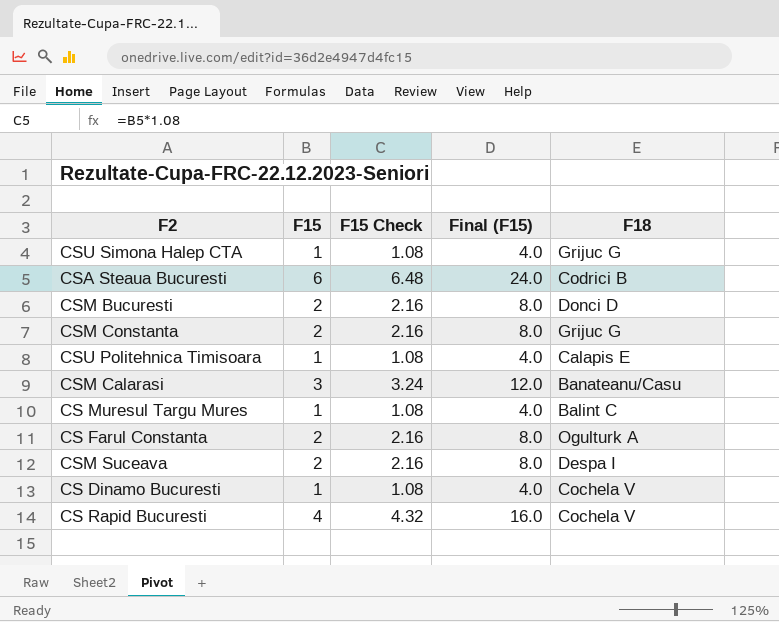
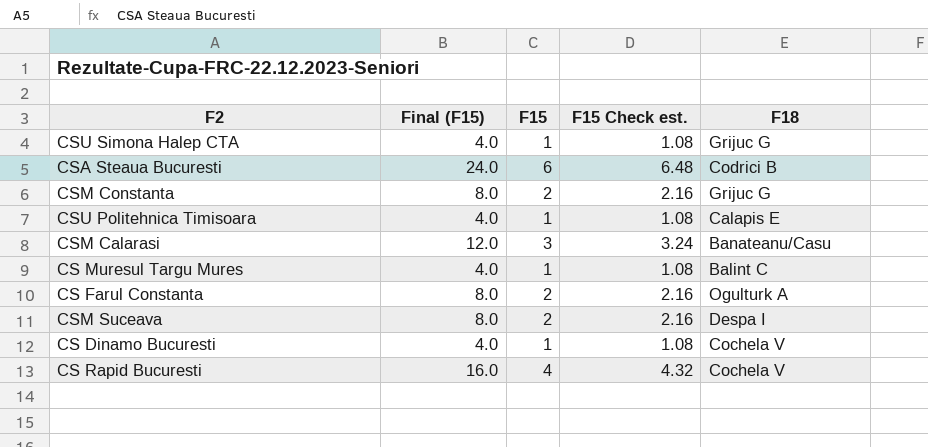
column Final (F15) | position: 4 -> 2
column name: F15 Check -> F15 Check est.
row CSM Bucuresti: 2 | 2.16 | 8.0 | Donci D -> none

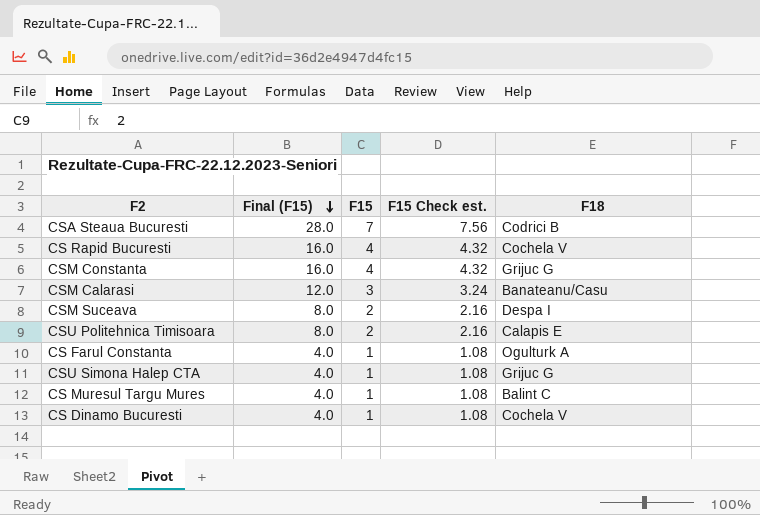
row order: none -> Final (F15) descending
CSA Steaua Bucuresti | Final (F15): 24.0 -> 28.0
CSA Steaua Bucuresti | F15: 6 -> 7
CSA Steaua Bucuresti | F15 Check est.: 6.48 -> 7.56
CSM Constanta | Final (F15): 8.0 -> 16.0
CSM Constanta | F15: 2 -> 4
CSM Constanta | F15 Check est.: 2.16 -> 4.32
CSU Politehnica Timisoara | Final (F15): 4.0 -> 8.0
CSU Politehnica Timisoara | F15: 1 -> 2
CSU Politehnica Timisoara | F15 Check est.: 1.08 -> 2.16
CS Farul Constanta | Final (F15): 8.0 -> 4.0
CS Farul Constanta | F15: 2 -> 1
CS Farul Constanta | F15 Check est.: 2.16 -> 1.08

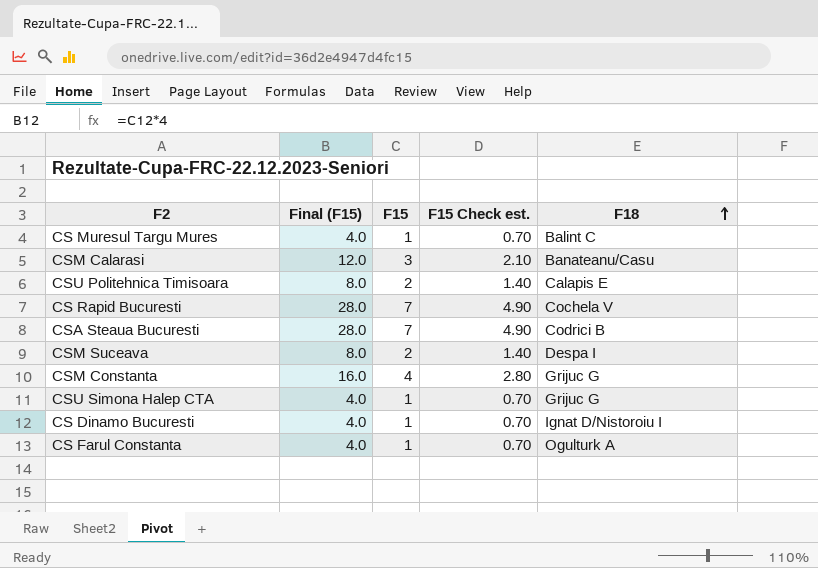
row order: Final (F15) descending -> F18 ascending
column F15 Check est. | formula: [F15] * 1.08 -> [F15] * 0.7
CS Rapid Bucuresti | Final (F15): 16.0 -> 28.0
CS Rapid Bucuresti | F15: 4 -> 7
CS Dinamo Bucuresti | F18: Cochela V -> Ignat D/Nistoroiu I

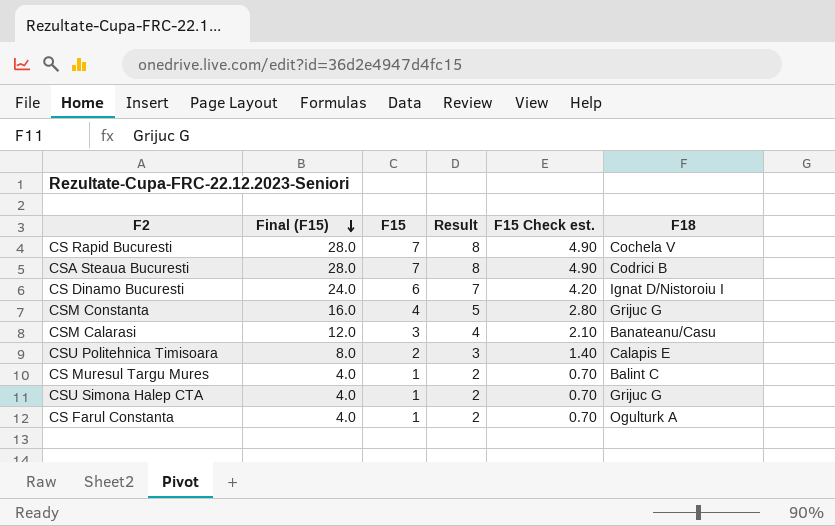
row order: F18 ascending -> Final (F15) descending
column Result | formula: none -> [F15] + 1
row CSM Suceava: 8.0 | 2 | 1.40 | Despa I -> none
CS Dinamo Bucuresti | Final (F15): 4.0 -> 24.0
CS Dinamo Bucuresti | F15: 1 -> 6
CS Dinamo Bucuresti | F15 Check est.: 0.70 -> 4.20

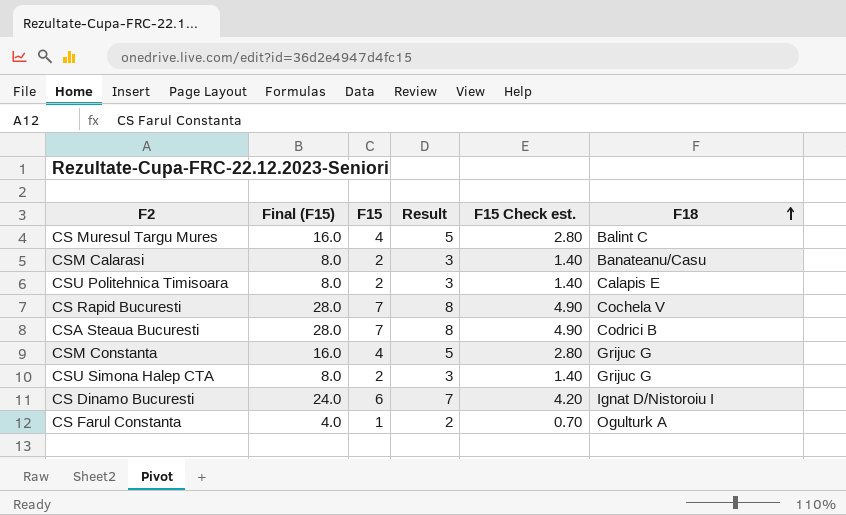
row order: Final (F15) descending -> F18 ascending
CS Muresul Targu Mures | Final (F15): 4.0 -> 16.0
CS Muresul Targu Mures | F15: 1 -> 4
CS Muresul Targu Mures | Result: 2 -> 5
CS Muresul Targu Mures | F15 Check est.: 0.70 -> 2.80
CSM Calarasi | Final (F15): 12.0 -> 8.0
CSM Calarasi | F15: 3 -> 2
CSM Calarasi | Result: 4 -> 3
CSM Calarasi | F15 Check est.: 2.10 -> 1.40
CSU Simona Halep CTA | Final (F15): 4.0 -> 8.0
CSU Simona Halep CTA | F15: 1 -> 2
CSU Simona Halep CTA | Result: 2 -> 3
CSU Simona Halep CTA | F15 Check est.: 0.70 -> 1.40

